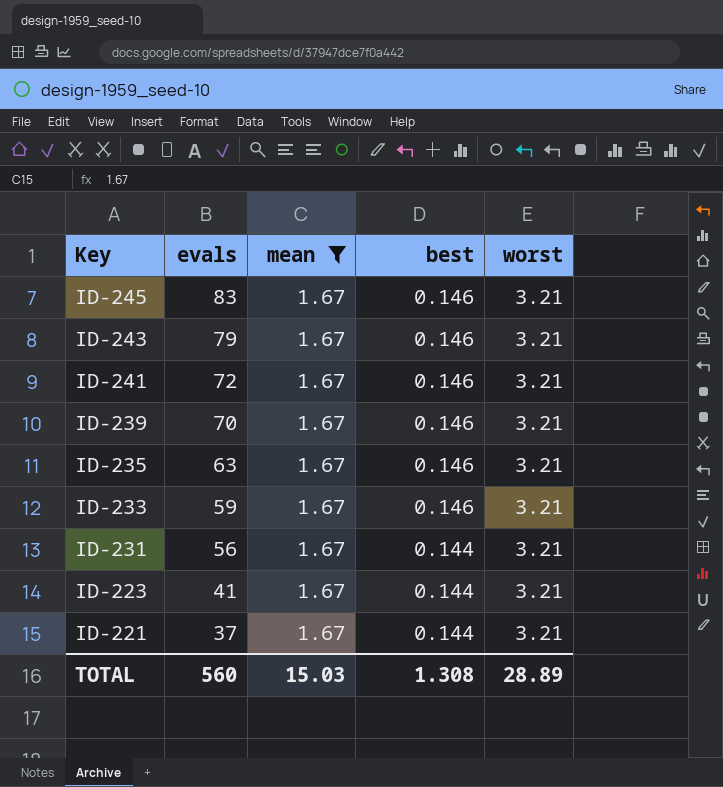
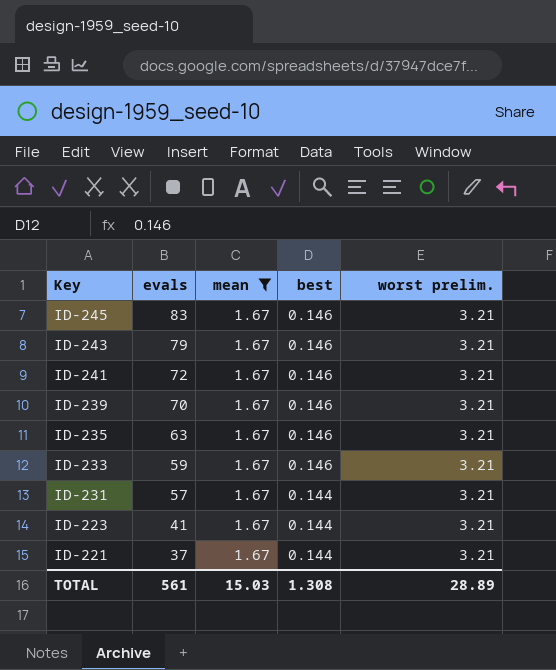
column name: worst -> worst prelim.
ID-231 | evals: 56 -> 57
TOTAL | evals: 560 -> 561

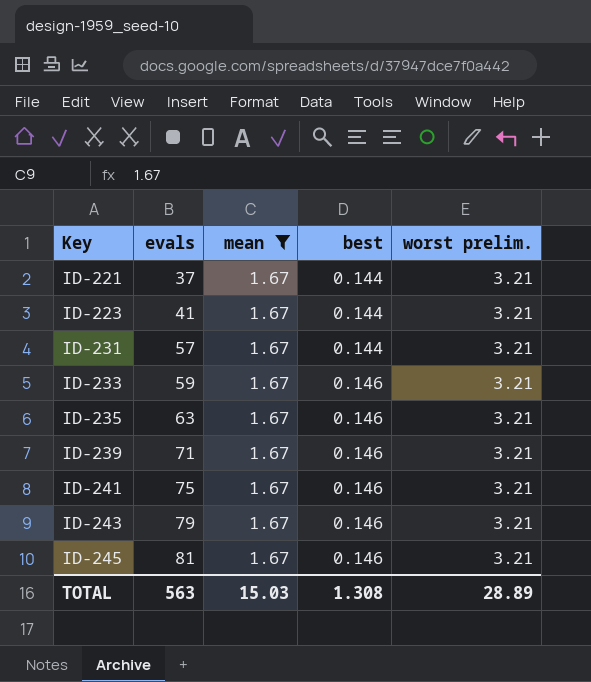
row order: Key descending -> Key ascending
ID-239 | evals: 70 -> 71
ID-241 | evals: 72 -> 75
ID-245 | evals: 83 -> 81
TOTAL | evals: 561 -> 563

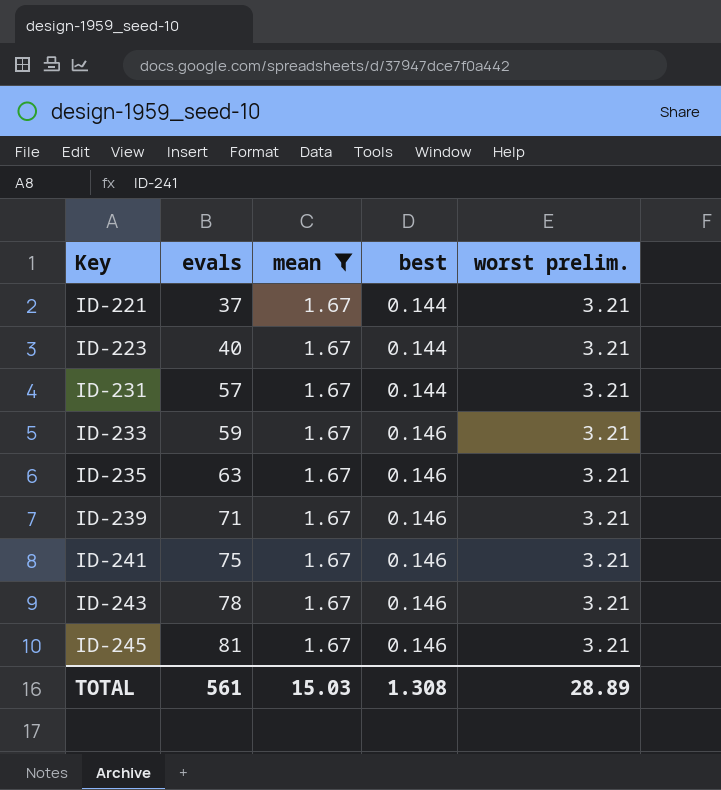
ID-223 | evals: 41 -> 40
ID-243 | evals: 79 -> 78
TOTAL | evals: 563 -> 561

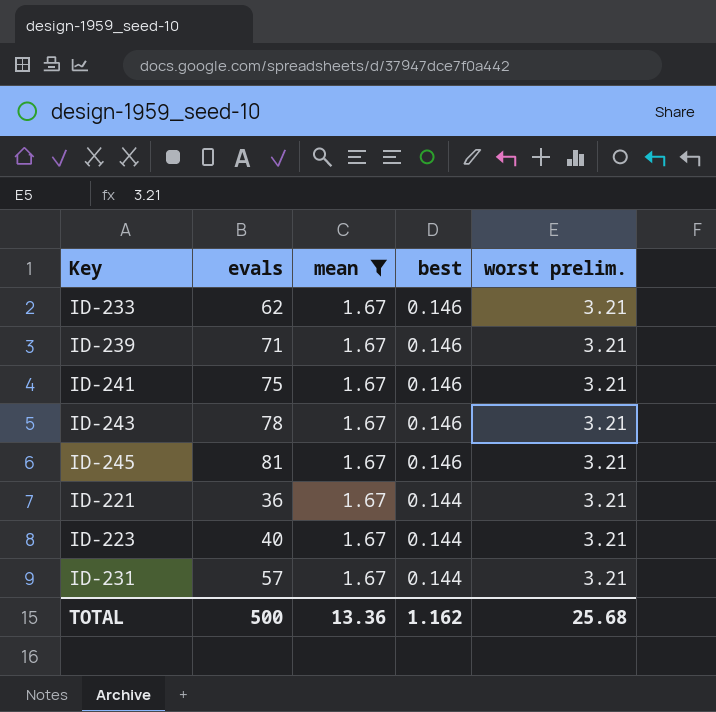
row order: Key ascending -> best descending
row ID-235: 63 | 1.67 | 0.146 | 3.21 -> none
ID-233 | evals: 59 -> 62
ID-221 | evals: 37 -> 36
TOTAL | evals: 561 -> 500
TOTAL | mean: 15.03 -> 13.36
TOTAL | best: 1.308 -> 1.162
TOTAL | worst prelim.: 28.89 -> 25.68

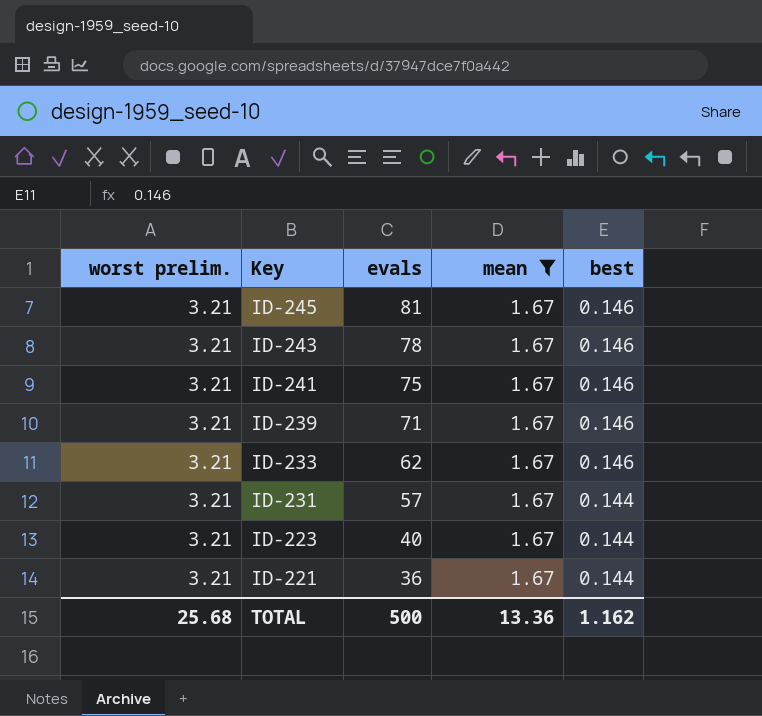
row order: best descending -> Key descending
column worst prelim. | position: 5 -> 1

